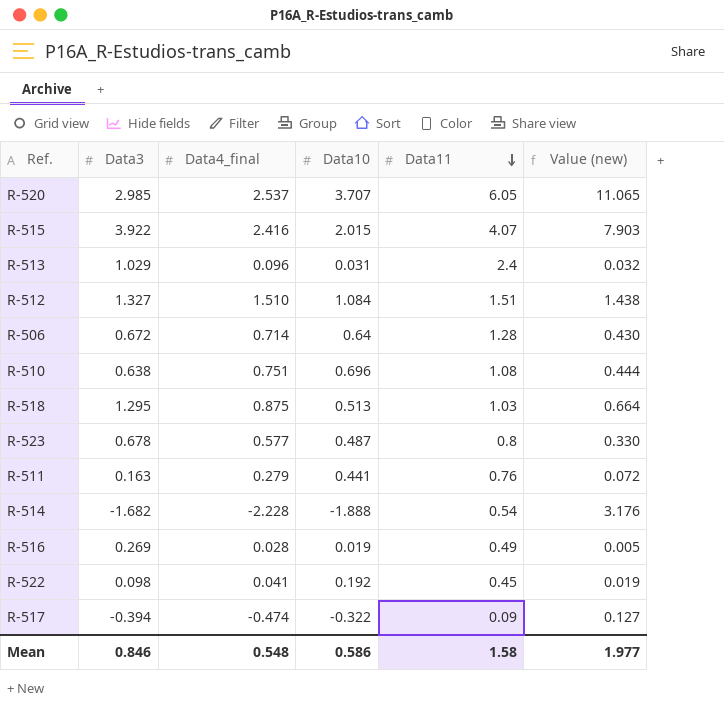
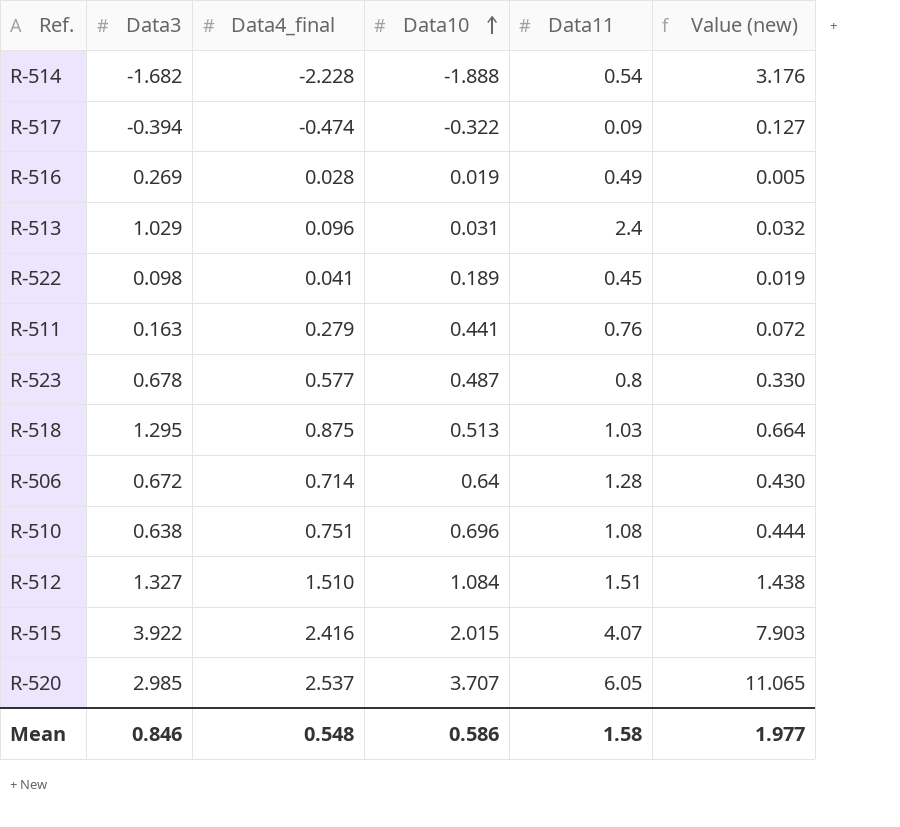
row order: Data11 descending -> Data10 ascending
R-522 | Data10: 0.192 -> 0.189

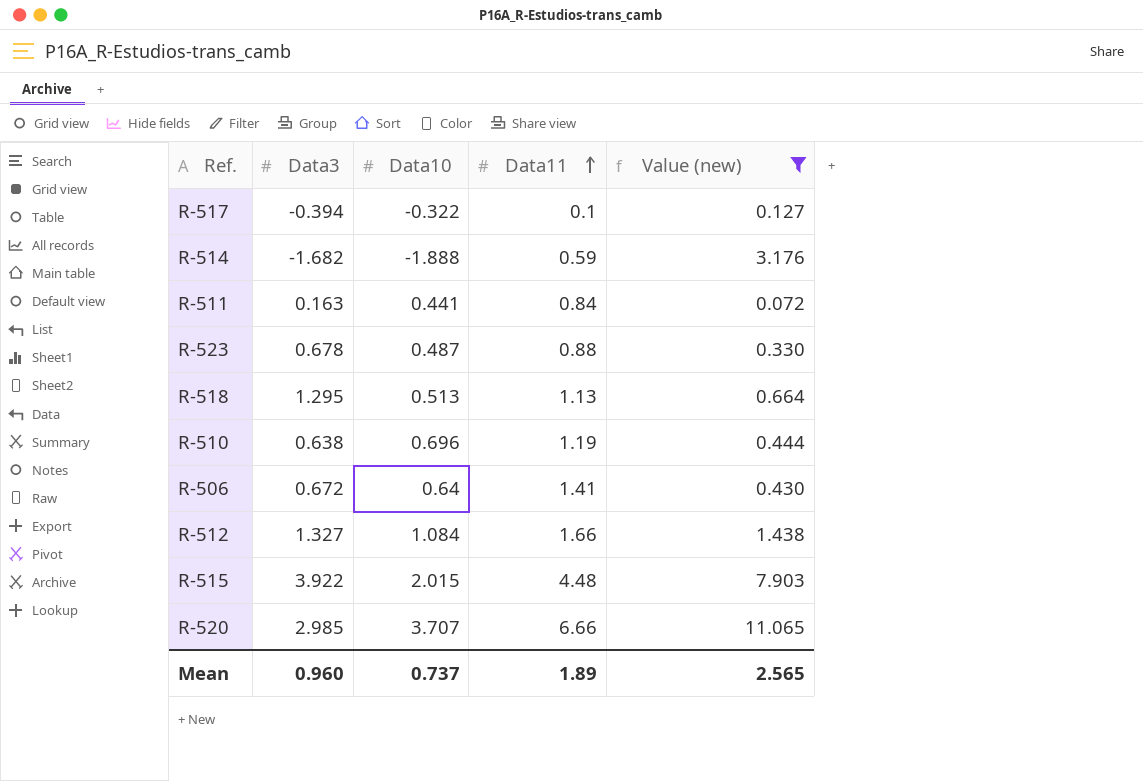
filter: none -> Value (new) >= 0.072
row order: Data10 ascending -> Data11 ascending
column Data4_final | position: 3 -> none
R-517 | Data11: 0.09 -> 0.1
R-514 | Data11: 0.54 -> 0.59
R-511 | Data11: 0.76 -> 0.84
R-523 | Data11: 0.8 -> 0.88
R-518 | Data11: 1.03 -> 1.13
R-510 | Data11: 1.08 -> 1.19
R-506 | Data11: 1.28 -> 1.41
R-512 | Data11: 1.51 -> 1.66
R-515 | Data11: 4.07 -> 4.48
R-520 | Data11: 6.05 -> 6.66
Mean | Data3: 0.846 -> 0.960
Mean | Data10: 0.586 -> 0.737
Mean | Data11: 1.58 -> 1.89
Mean | Value (new): 1.977 -> 2.565

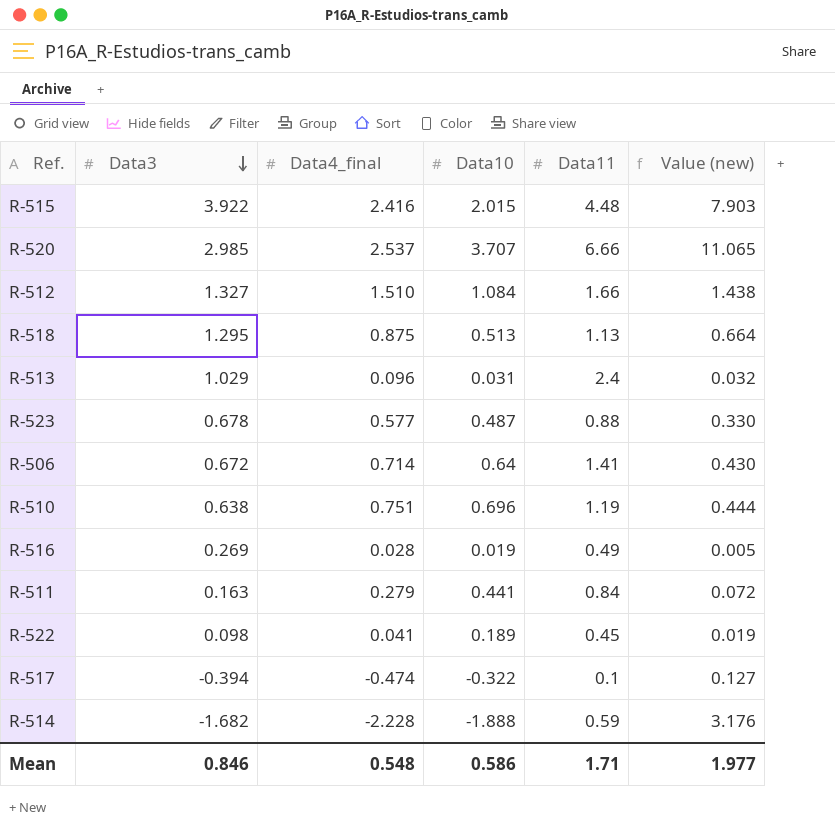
filter: Value (new) >= 0.072 -> none
row order: Data11 ascending -> Data3 descending
column Data4_final | position: none -> 3
Mean | Data3: 0.960 -> 0.846
Mean | Data10: 0.737 -> 0.586
Mean | Data11: 1.89 -> 1.71
Mean | Value (new): 2.565 -> 1.977

